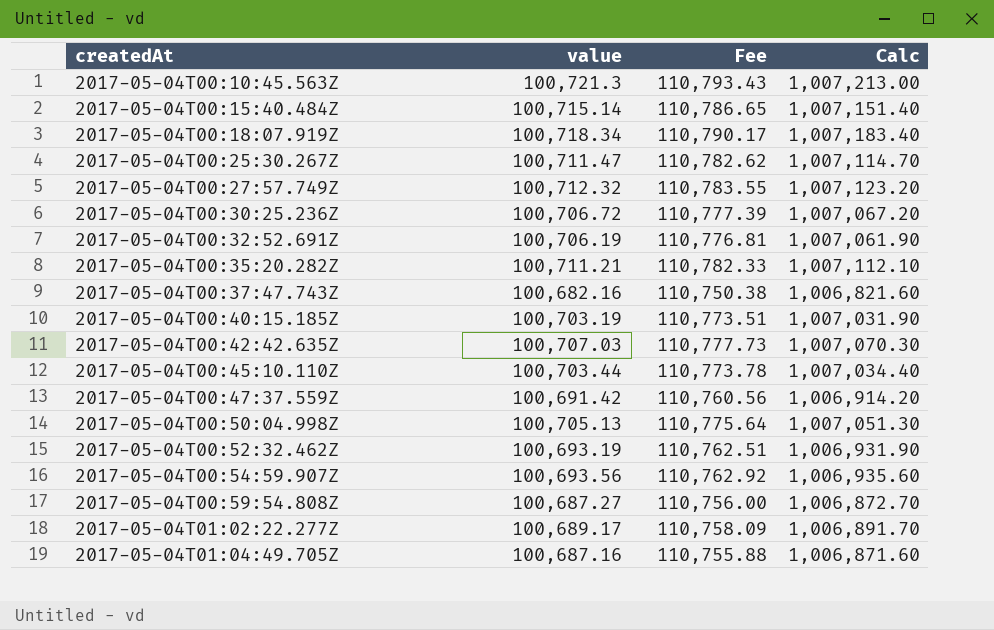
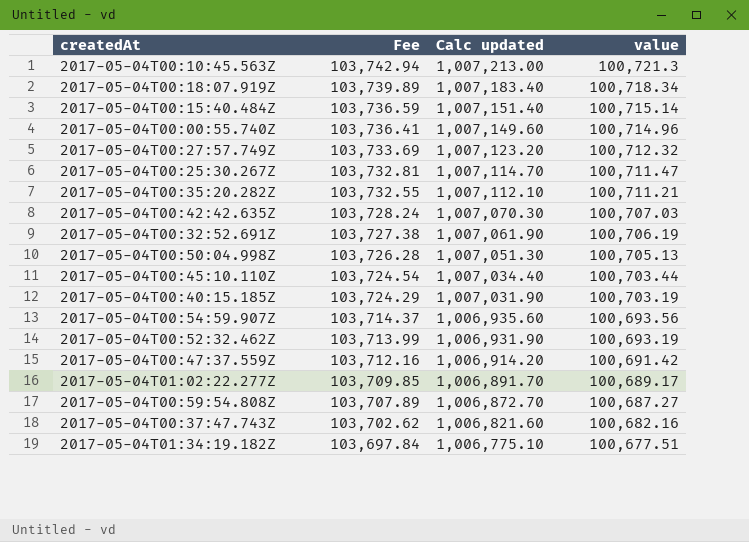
row order: createdAt ascending -> Fee descending
column Fee | formula: [value] * 1.1 -> [value] * 1.03
column name: Calc -> Calc updated
column value | position: 2 -> 4
row 2017-05-04T00:30:25.236Z: 100,706.72 | 110,777.39 | 1,007,067.20 -> none
row 2017-05-04T01:04:49.705Z: 100,687.16 | 110,755.88 | 1,006,871.60 -> none
row 2017-05-04T00:00:55.740Z: none -> 103,736.41 | 1,007,149.60 | 100,714.96
row 2017-05-04T01:34:19.182Z: none -> 103,697.84 | 1,006,775.10 | 100,677.51

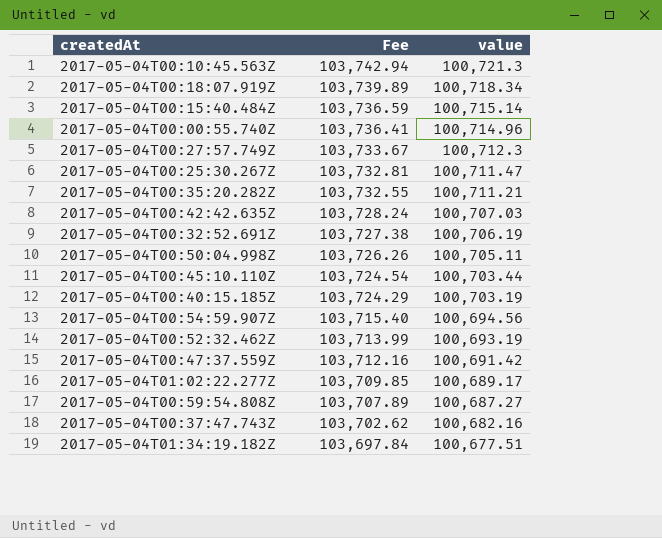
column Calc updated | formula: [value] * 10 -> none
2017-05-04T00:27:57.749Z | Fee: 103,733.69 -> 103,733.67
2017-05-04T00:27:57.749Z | value: 100,712.32 -> 100,712.3
2017-05-04T00:50:04.998Z | Fee: 103,726.28 -> 103,726.26
2017-05-04T00:50:04.998Z | value: 100,705.13 -> 100,705.11
2017-05-04T00:54:59.907Z | Fee: 103,714.37 -> 103,715.40
2017-05-04T00:54:59.907Z | value: 100,693.56 -> 100,694.56

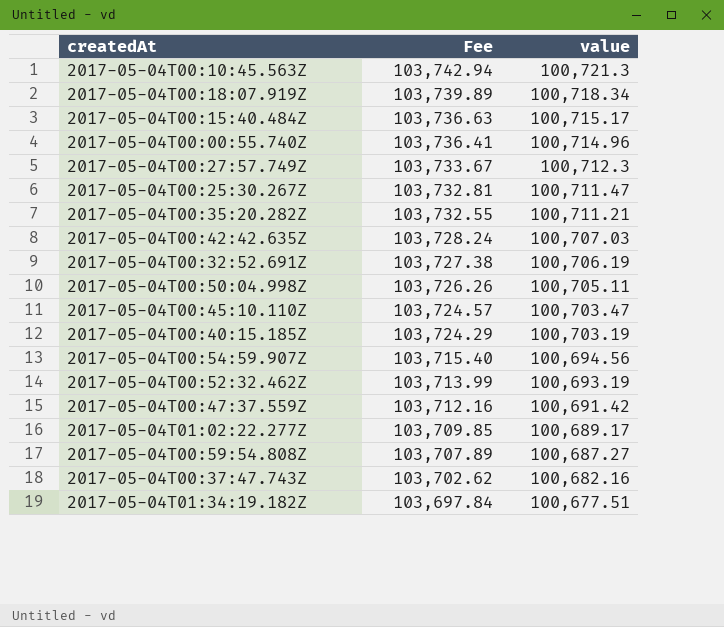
2017-05-04T00:15:40.484Z | Fee: 103,736.59 -> 103,736.63
2017-05-04T00:15:40.484Z | value: 100,715.14 -> 100,715.17
2017-05-04T00:45:10.110Z | Fee: 103,724.54 -> 103,724.57
2017-05-04T00:45:10.110Z | value: 100,703.44 -> 100,703.47

